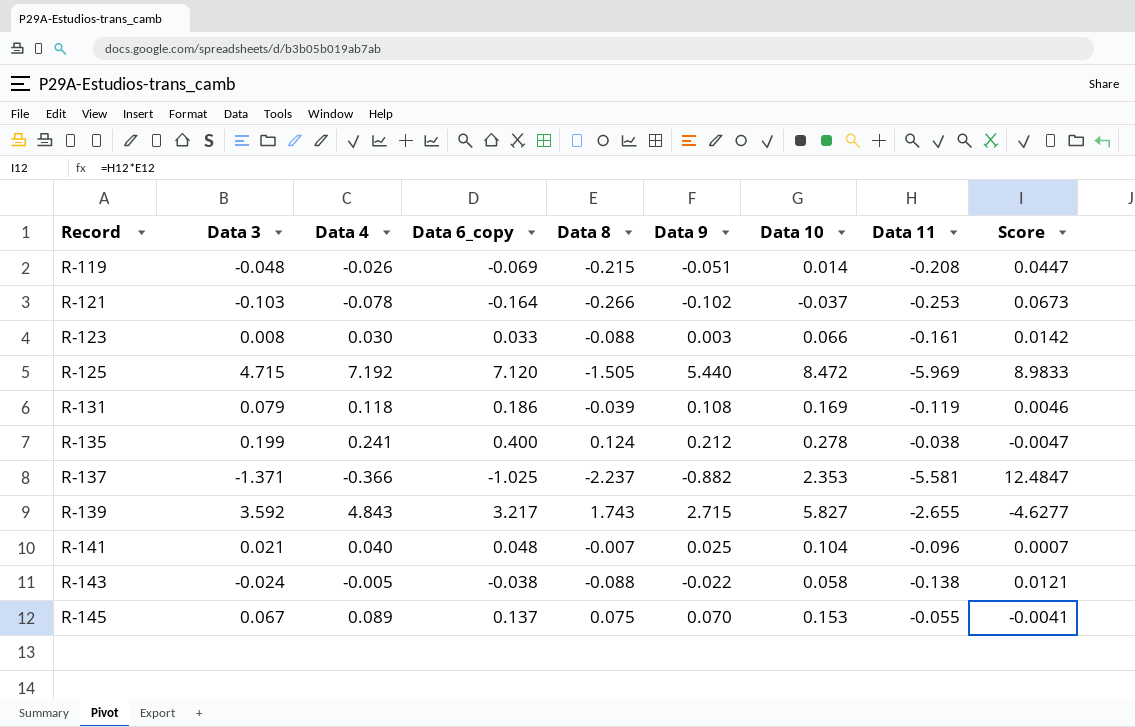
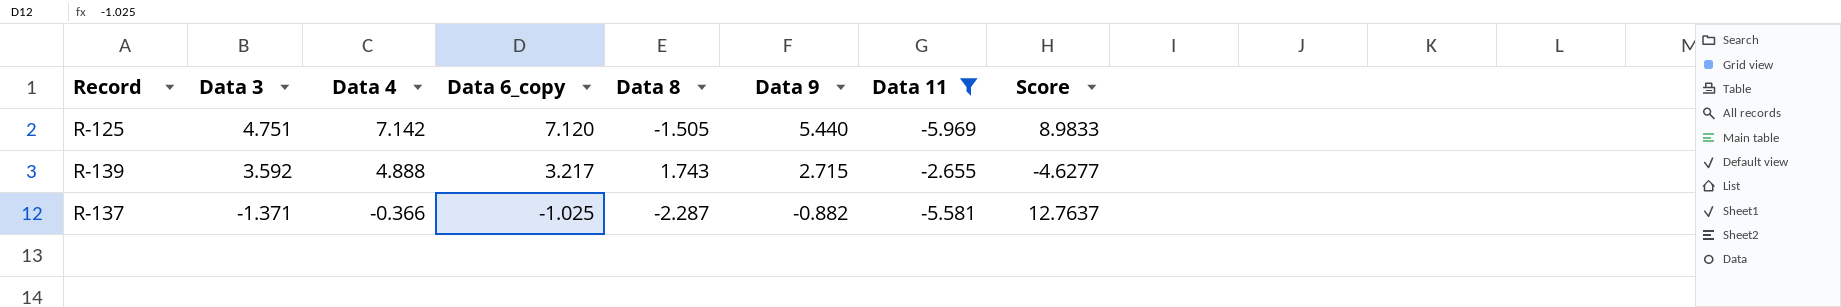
filter: none -> Data 11 <= -2.655
row order: Record ascending -> Data 3 descending
column Data 10 | position: 7 -> none
R-125 | Data 3: 4.715 -> 4.751
R-125 | Data 4: 7.192 -> 7.142
R-139 | Data 4: 4.843 -> 4.888
R-137 | Data 8: -2.237 -> -2.287
R-137 | Score: 12.4847 -> 12.7637

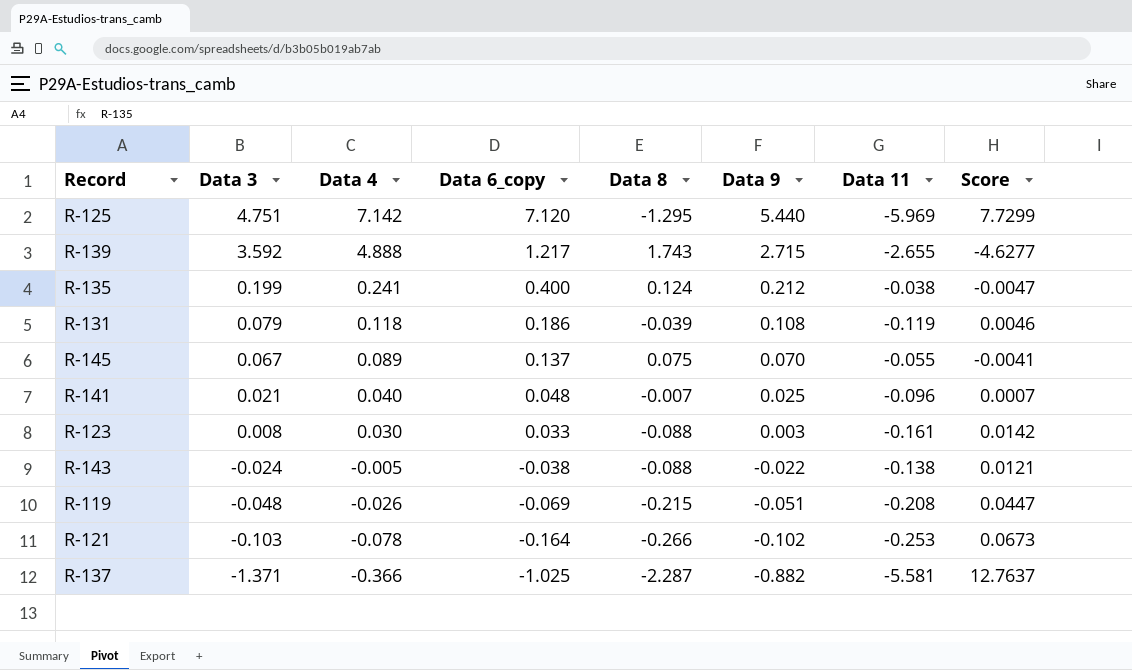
filter: Data 11 <= -2.655 -> none
R-125 | Data 8: -1.505 -> -1.295
R-125 | Score: 8.9833 -> 7.7299
R-139 | Data 6_copy: 3.217 -> 1.217

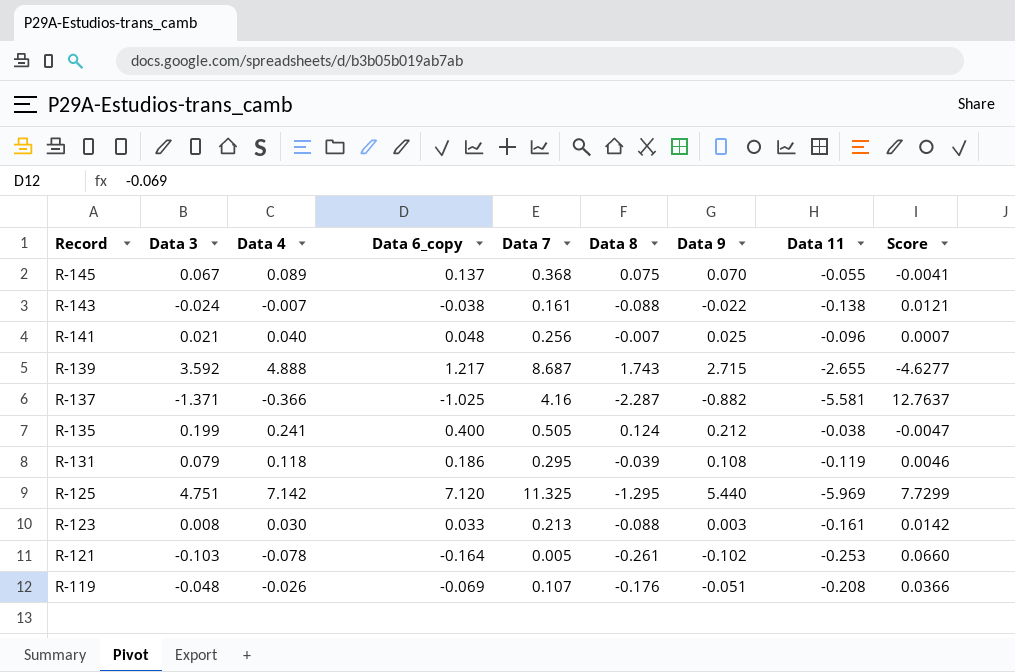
row order: Data 3 descending -> Record descending
column Data 7 | position: none -> 5
R-143 | Data 4: -0.005 -> -0.007
R-121 | Data 8: -0.266 -> -0.261
R-121 | Score: 0.0673 -> 0.0660
R-119 | Data 8: -0.215 -> -0.176
R-119 | Score: 0.0447 -> 0.0366

